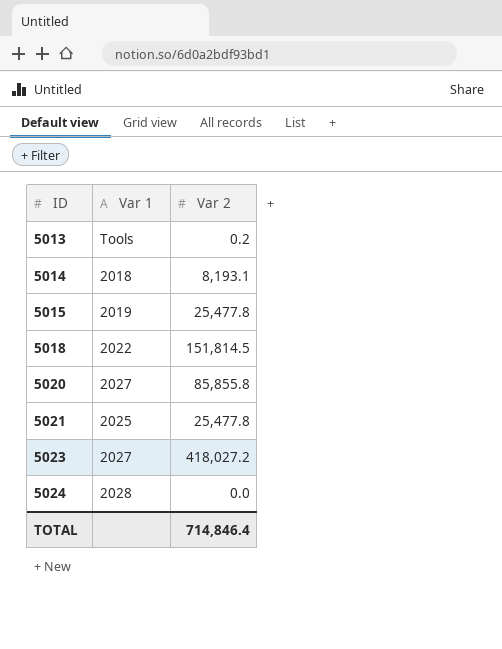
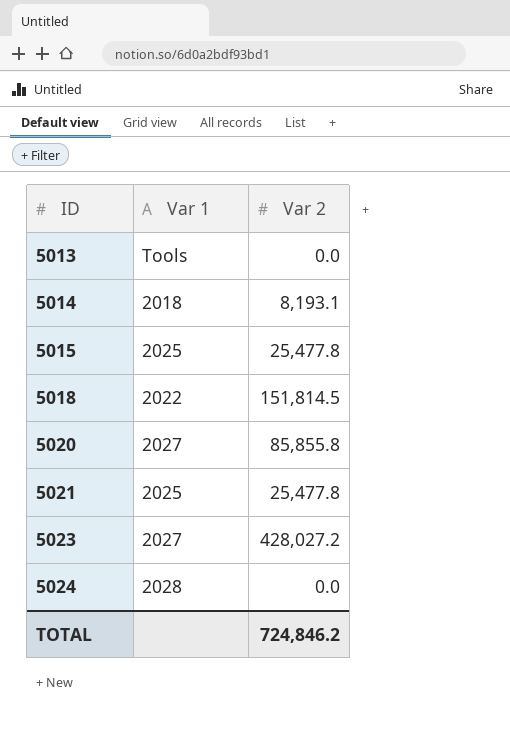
5013 | Var 2: 0.2 -> 0.0
5015 | Var 1: 2019 -> 2025
5023 | Var 2: 418,027.2 -> 428,027.2
TOTAL | Var 2: 714,846.4 -> 724,846.2

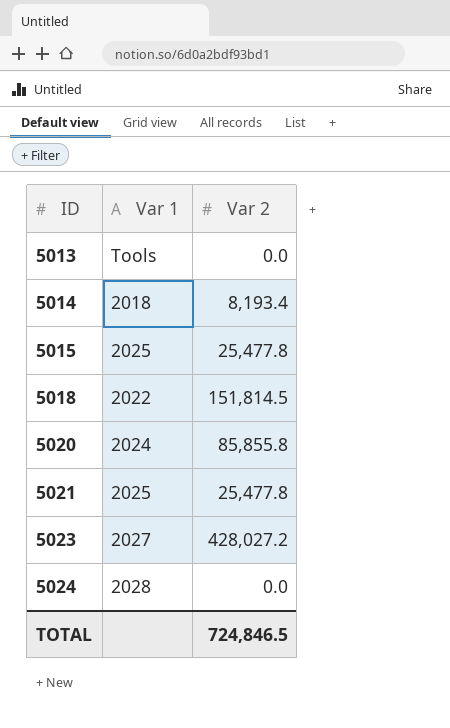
5014 | Var 2: 8,193.1 -> 8,193.4
5020 | Var 1: 2027 -> 2024
TOTAL | Var 2: 724,846.2 -> 724,846.5

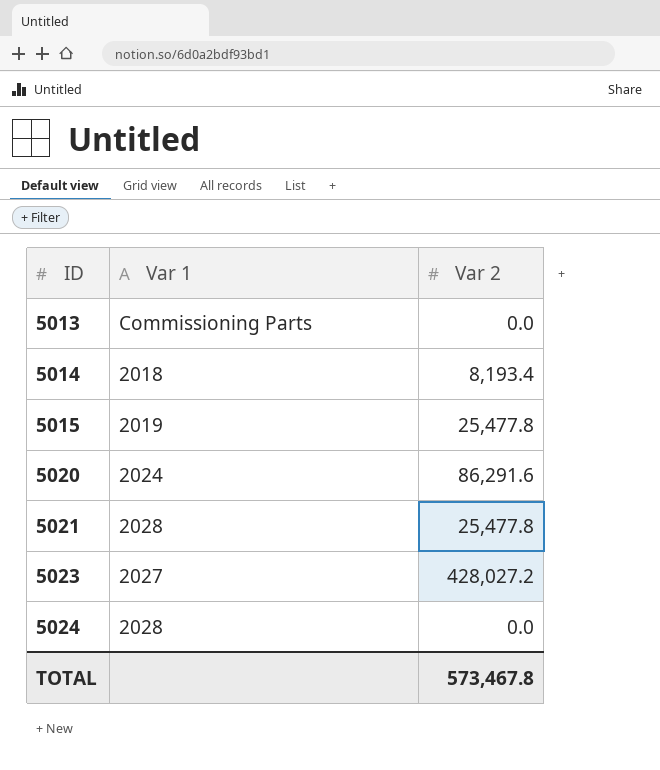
row 5018: 2022 | 151,814.5 -> none
5013 | Var 1: Tools -> Commissioning Parts
5015 | Var 1: 2025 -> 2019
5020 | Var 2: 85,855.8 -> 86,291.6
5021 | Var 1: 2025 -> 2028
TOTAL | Var 2: 724,846.5 -> 573,467.8

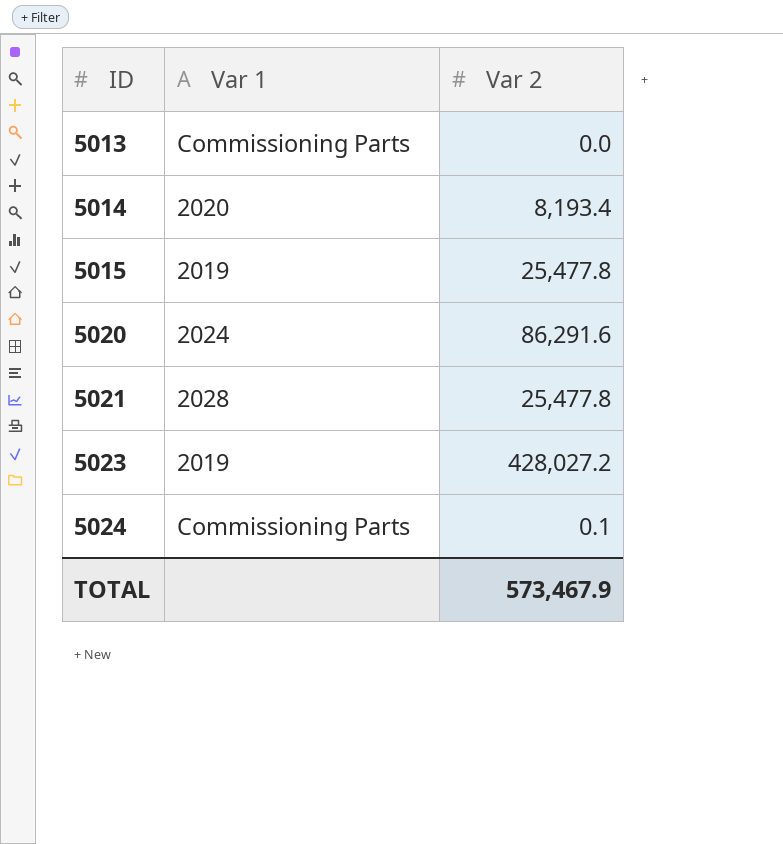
5014 | Var 1: 2018 -> 2020
5023 | Var 1: 2027 -> 2019
5024 | Var 1: 2028 -> Commissioning Parts
5024 | Var 2: 0.0 -> 0.1
TOTAL | Var 2: 573,467.8 -> 573,467.9

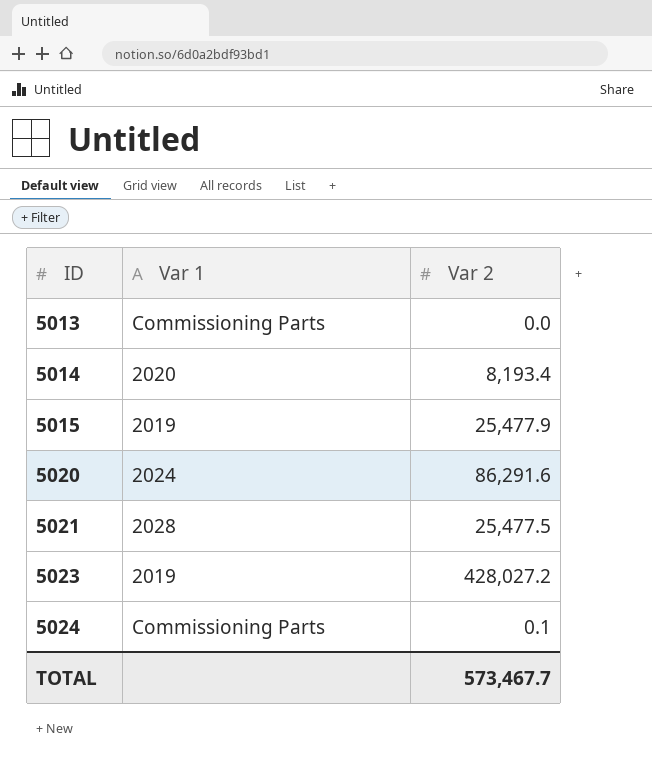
5015 | Var 2: 25,477.8 -> 25,477.9
5021 | Var 2: 25,477.8 -> 25,477.5
TOTAL | Var 2: 573,467.9 -> 573,467.7

